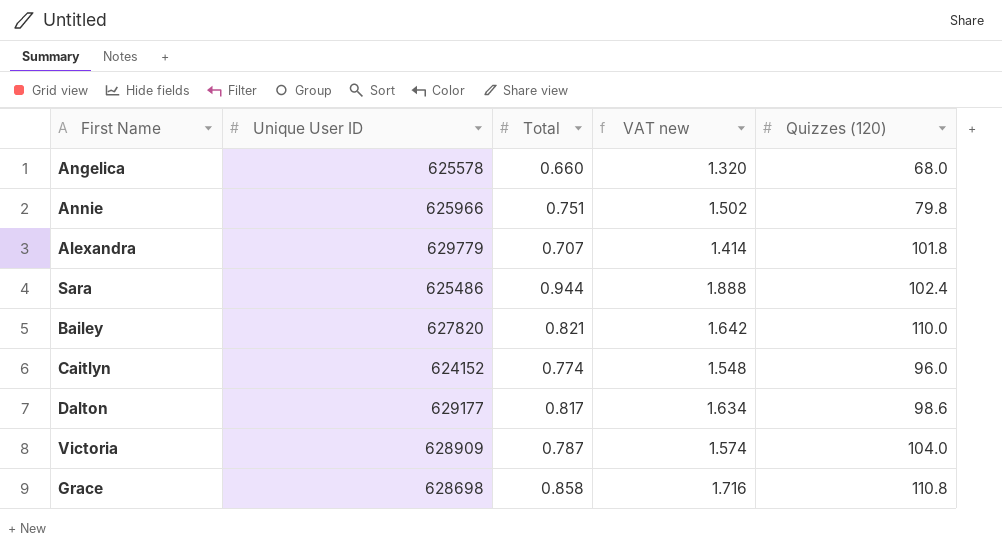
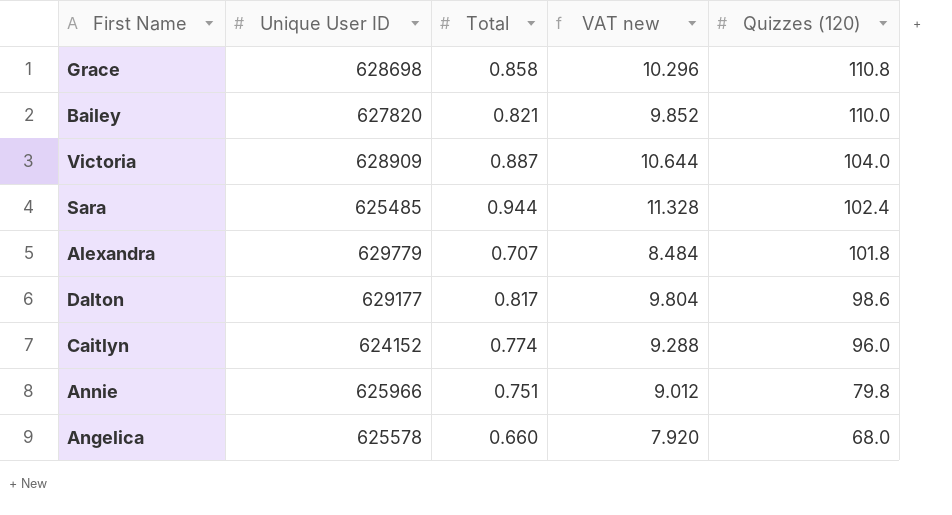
row order: none -> Quizzes (120) descending
column VAT new | formula: [Total] * 2 -> [Total] * 12
Victoria | Total: 0.787 -> 0.887
Sara | Unique User ID: 625486 -> 625485

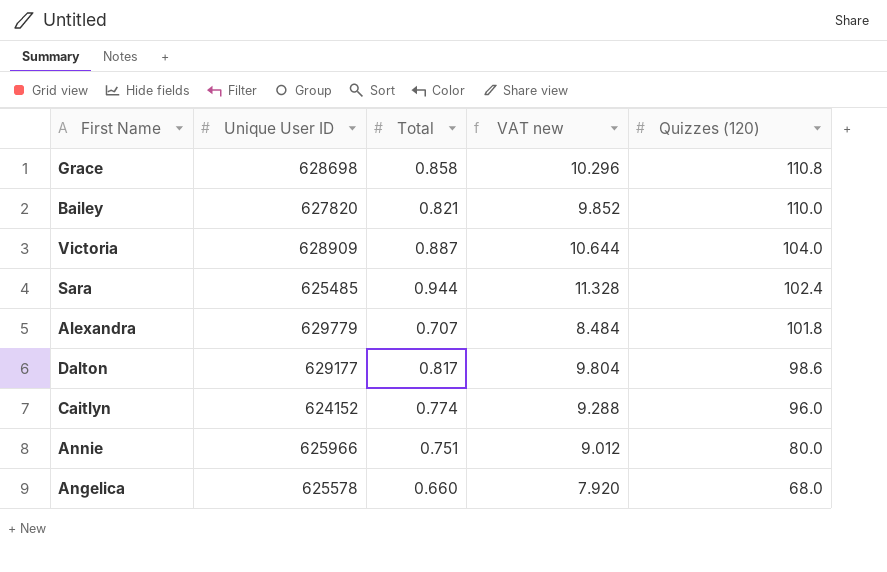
Annie | Quizzes (120): 79.8 -> 80.0

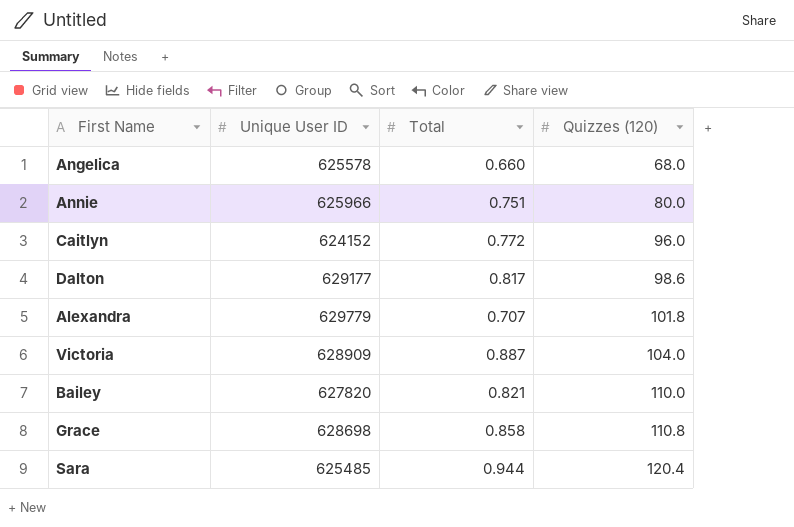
row order: Quizzes (120) descending -> Quizzes (120) ascending
column VAT new | formula: [Total] * 12 -> none
Caitlyn | Total: 0.774 -> 0.772
Sara | Quizzes (120): 102.4 -> 120.4

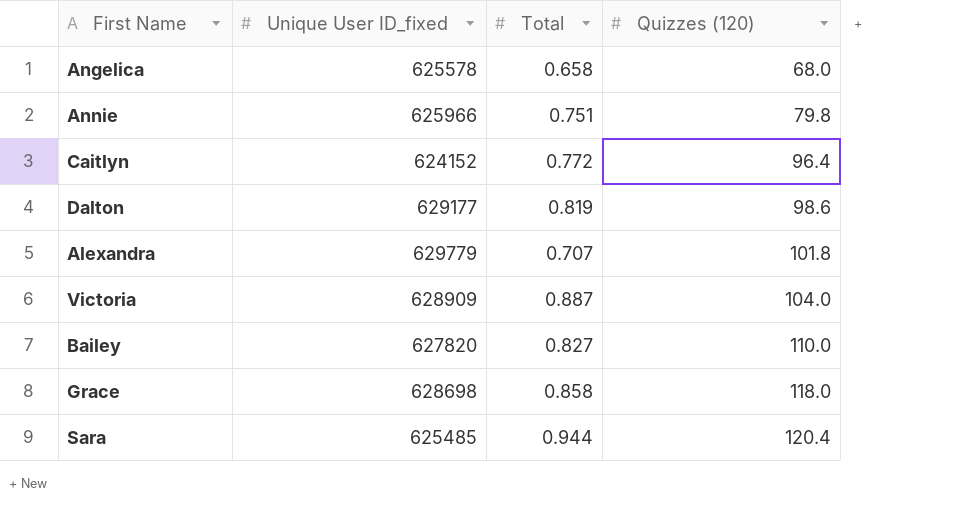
column name: Unique User ID -> Unique User ID_fixed
Angelica | Total: 0.660 -> 0.658
Annie | Quizzes (120): 80.0 -> 79.8
Caitlyn | Quizzes (120): 96.0 -> 96.4
Dalton | Total: 0.817 -> 0.819
Bailey | Total: 0.821 -> 0.827
Grace | Quizzes (120): 110.8 -> 118.0

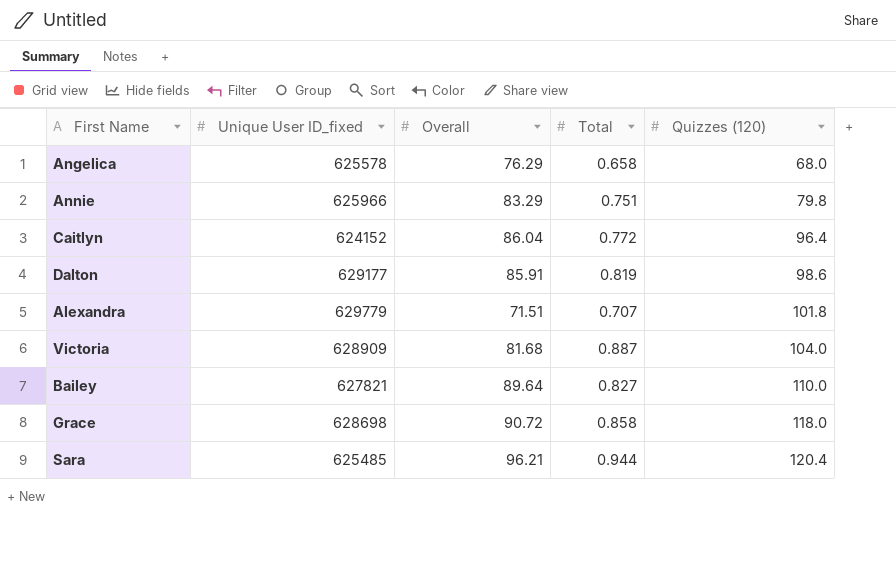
column Overall | position: none -> 3
Bailey | Unique User ID_fixed: 627820 -> 627821

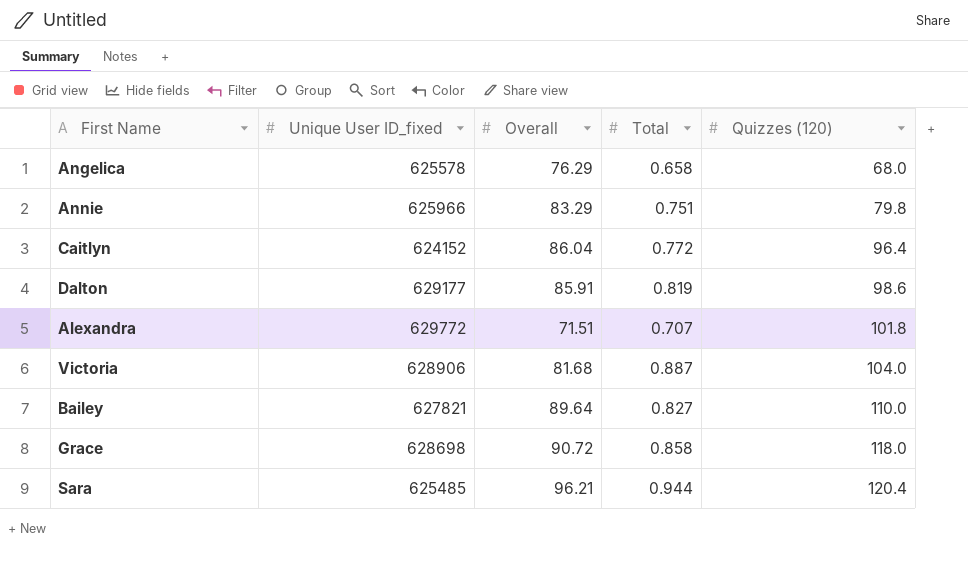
Alexandra | Unique User ID_fixed: 629779 -> 629772
Victoria | Unique User ID_fixed: 628909 -> 628906

